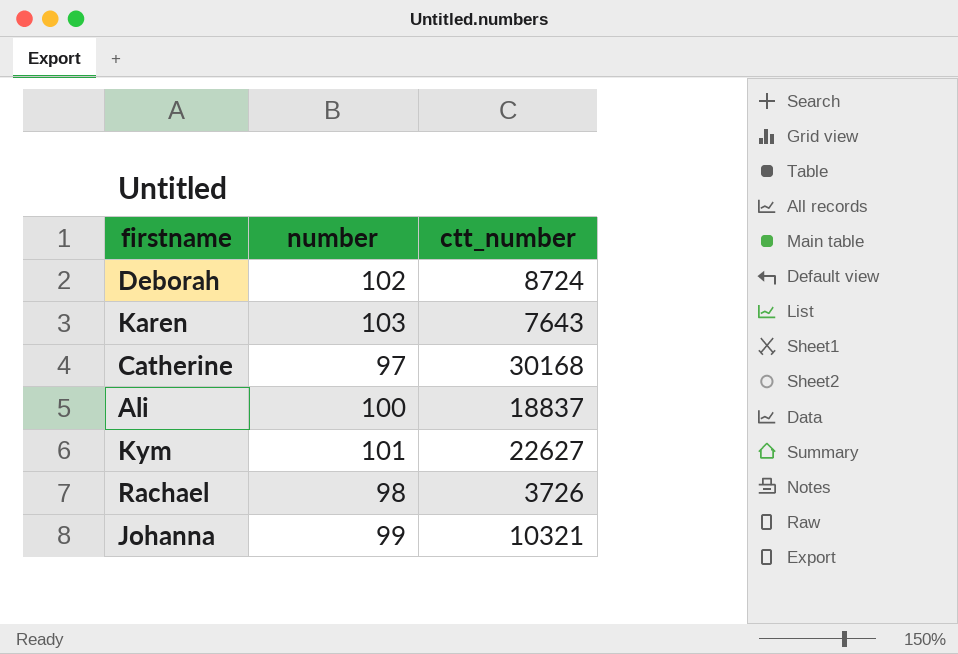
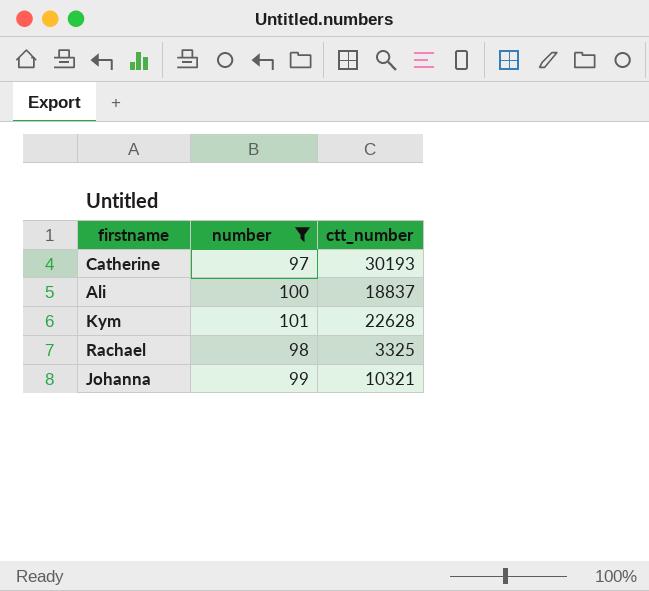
filter: none -> number <= 101
Catherine | ctt_number: 30168 -> 30193
Kym | ctt_number: 22627 -> 22628
Rachael | ctt_number: 3726 -> 3325

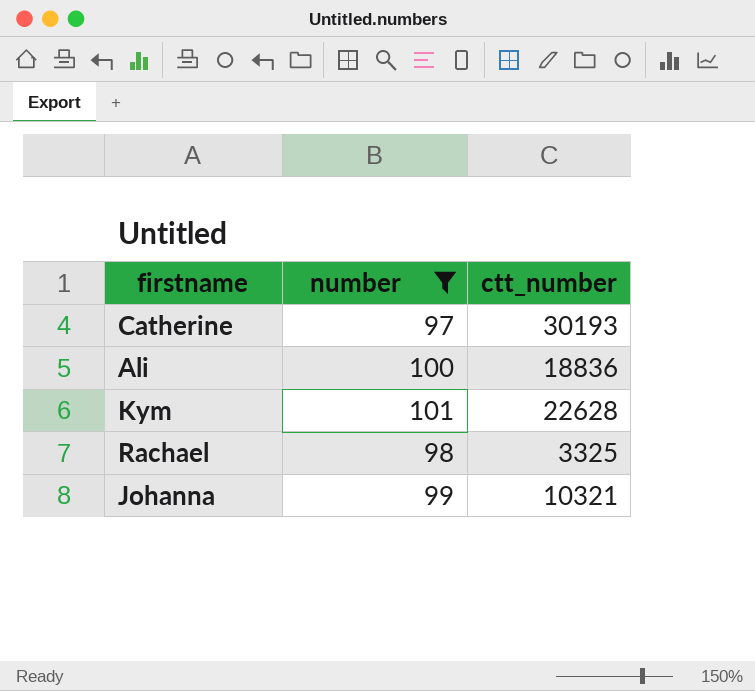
Ali | ctt_number: 18837 -> 18836

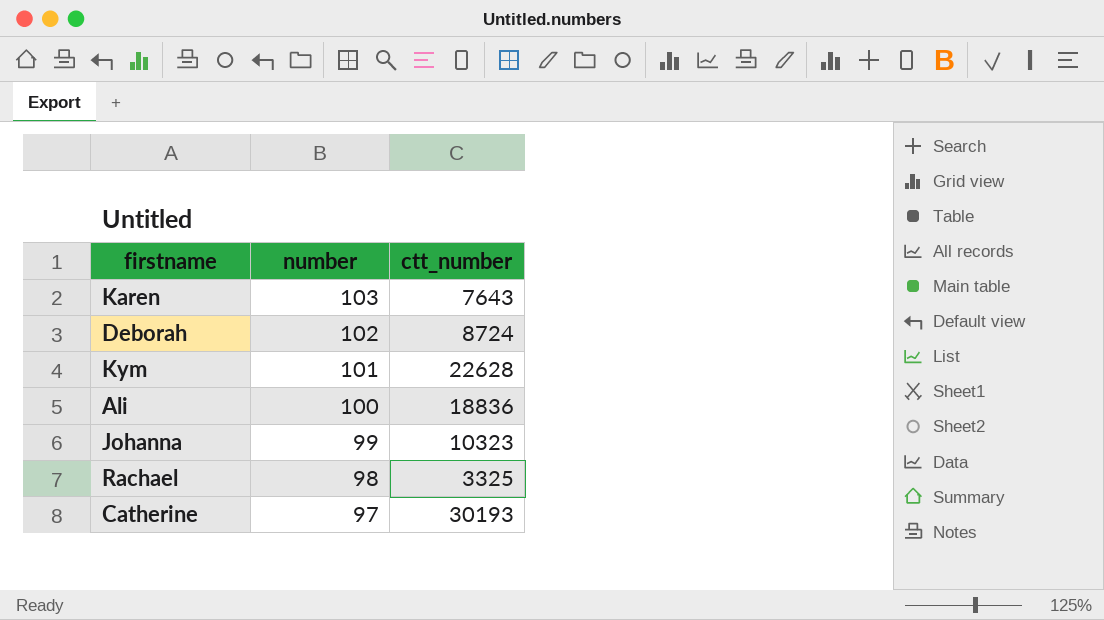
filter: number <= 101 -> none
row order: none -> number descending
Johanna | ctt_number: 10321 -> 10323

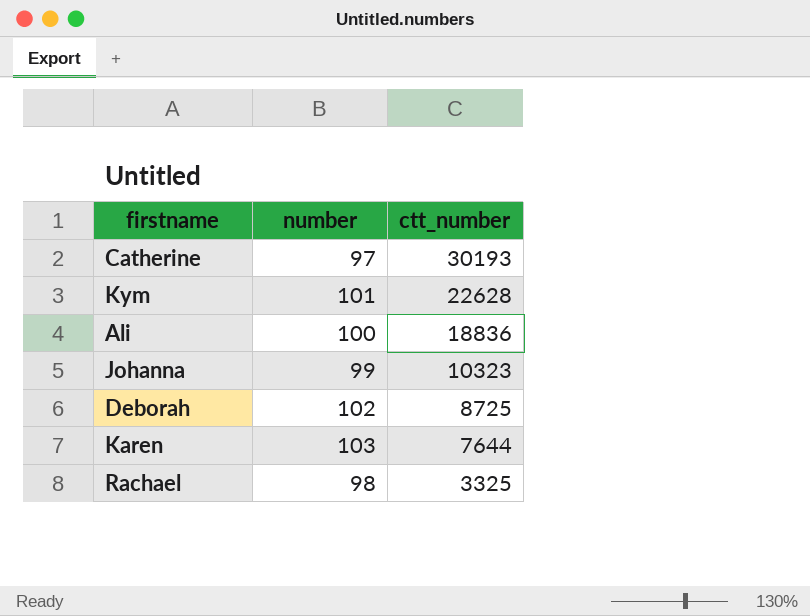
row order: number descending -> ctt_number descending
Deborah | ctt_number: 8724 -> 8725
Karen | ctt_number: 7643 -> 7644

